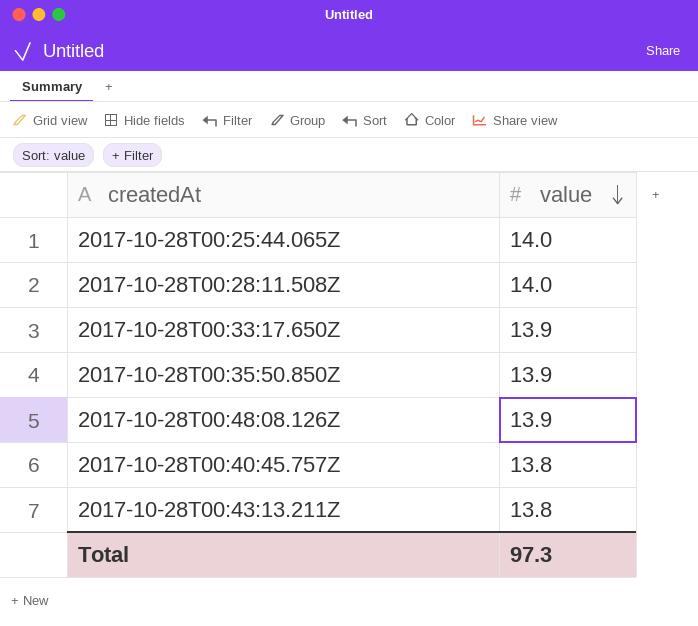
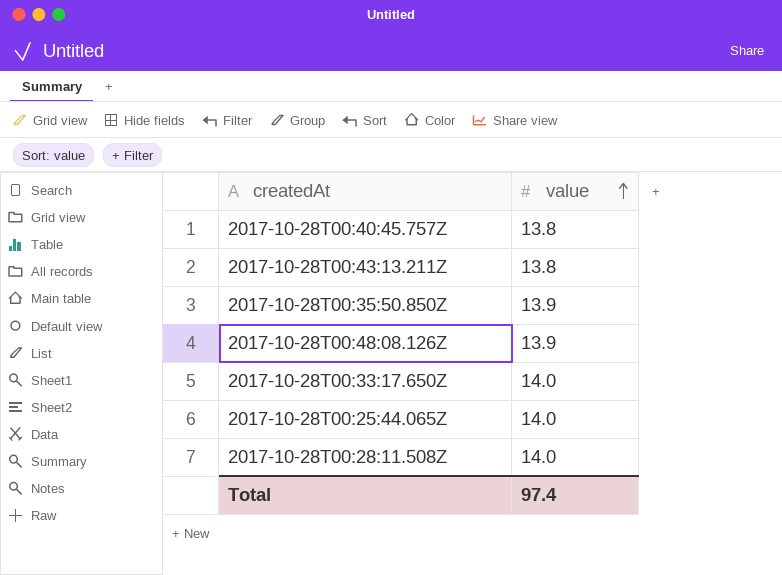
row order: value descending -> value ascending
2017-10-28T00:33:17.650Z | value: 13.9 -> 14.0
Total | value: 97.3 -> 97.4

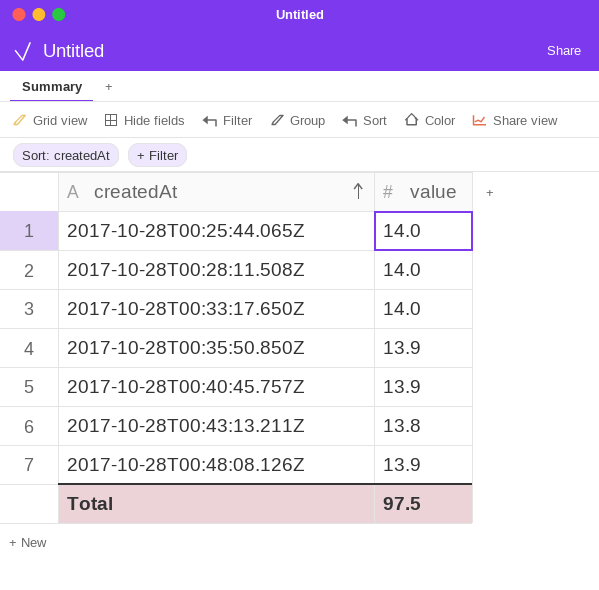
row order: value ascending -> createdAt ascending
2017-10-28T00:40:45.757Z | value: 13.8 -> 13.9
Total | value: 97.4 -> 97.5

